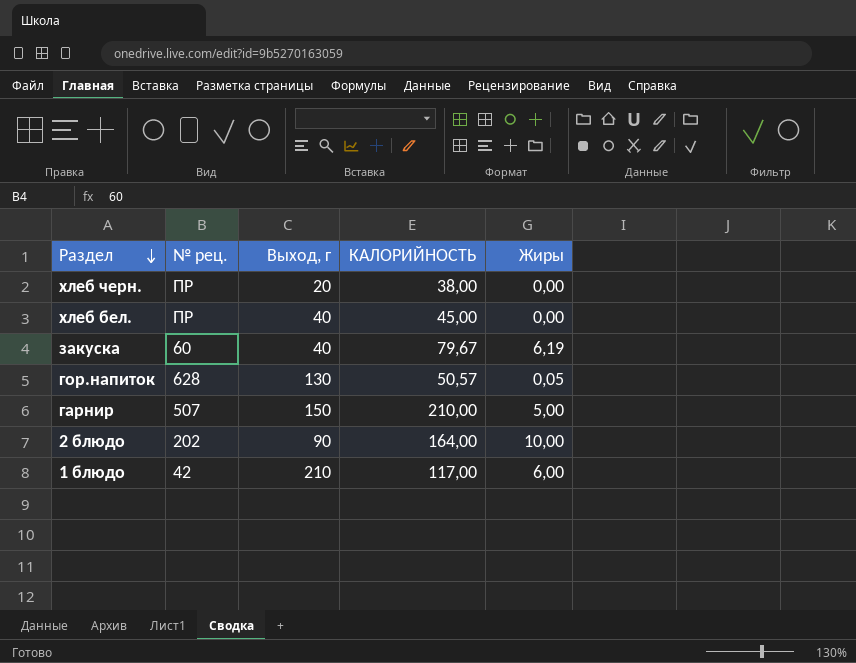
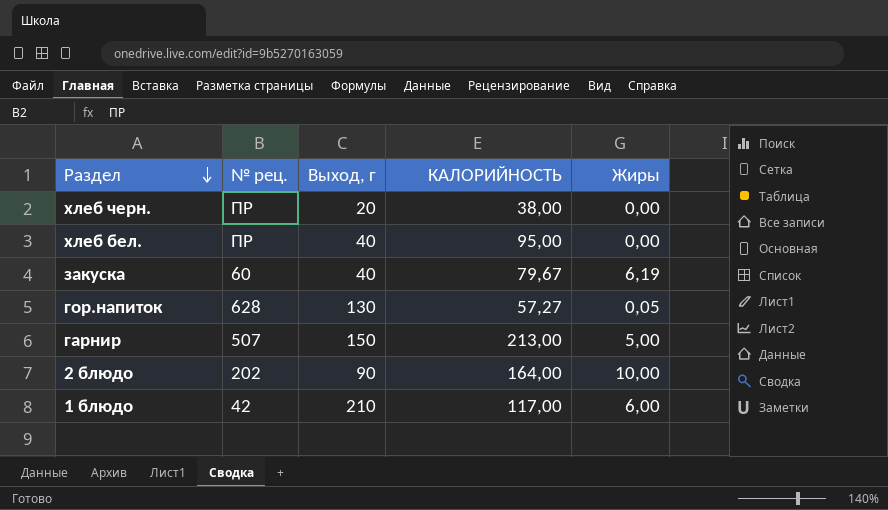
хлеб бел. | КАЛОРИЙНОСТЬ: 45,00 -> 95,00
гор.напиток | КАЛОРИЙНОСТЬ: 50,57 -> 57,27
гарнир | КАЛОРИЙНОСТЬ: 210,00 -> 213,00

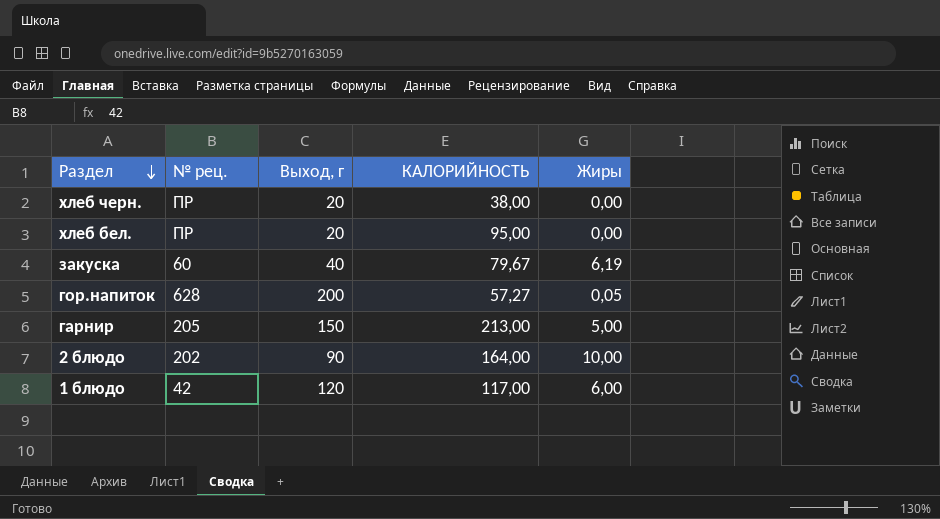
хлеб бел. | Выход, г: 40 -> 20
гор.напиток | Выход, г: 130 -> 200
гарнир | № рец.: 507 -> 205
1 блюдо | Выход, г: 210 -> 120

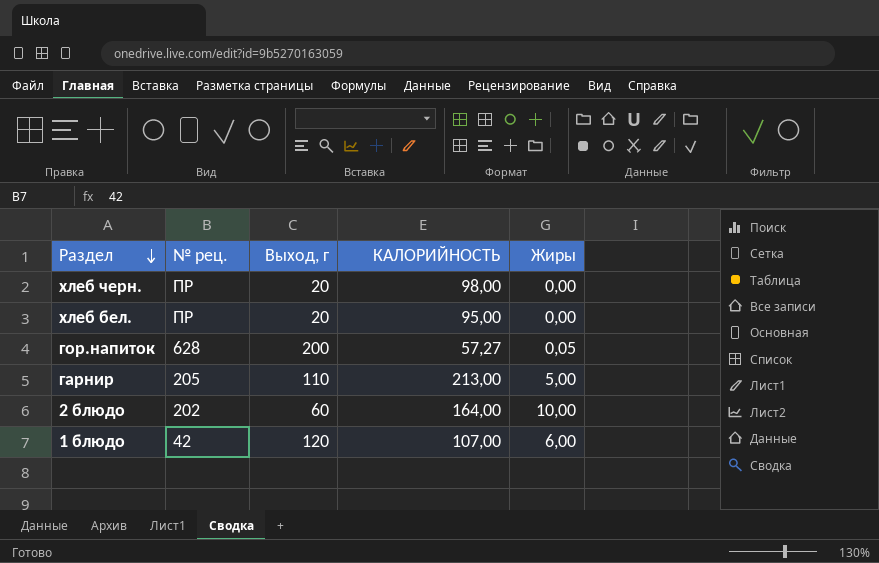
row закуска: 60 | 40 | 79,67 | 6,19 -> none
хлеб черн. | КАЛОРИЙНОСТЬ: 38,00 -> 98,00
гарнир | Выход, г: 150 -> 110
2 блюдо | Выход, г: 90 -> 60
1 блюдо | КАЛОРИЙНОСТЬ: 117,00 -> 107,00

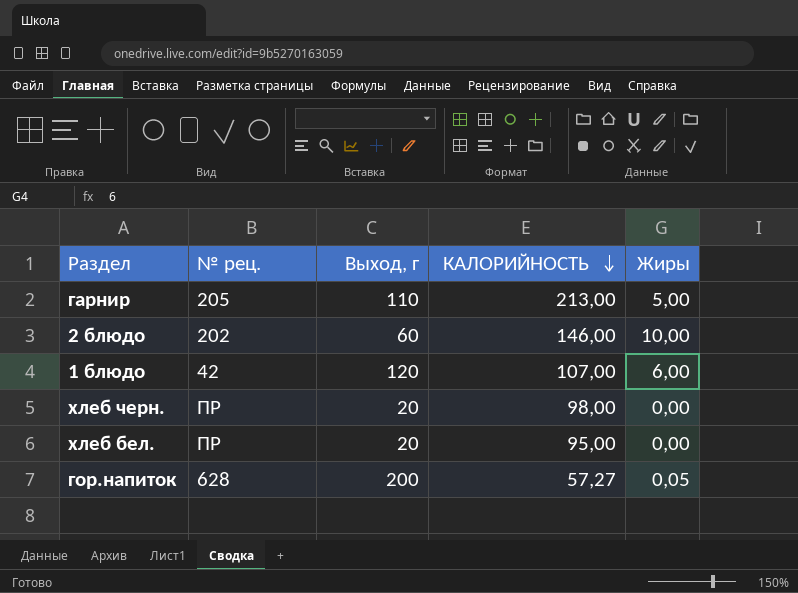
row order: Раздел descending -> КАЛОРИЙНОСТЬ descending
2 блюдо | КАЛОРИЙНОСТЬ: 164,00 -> 146,00

